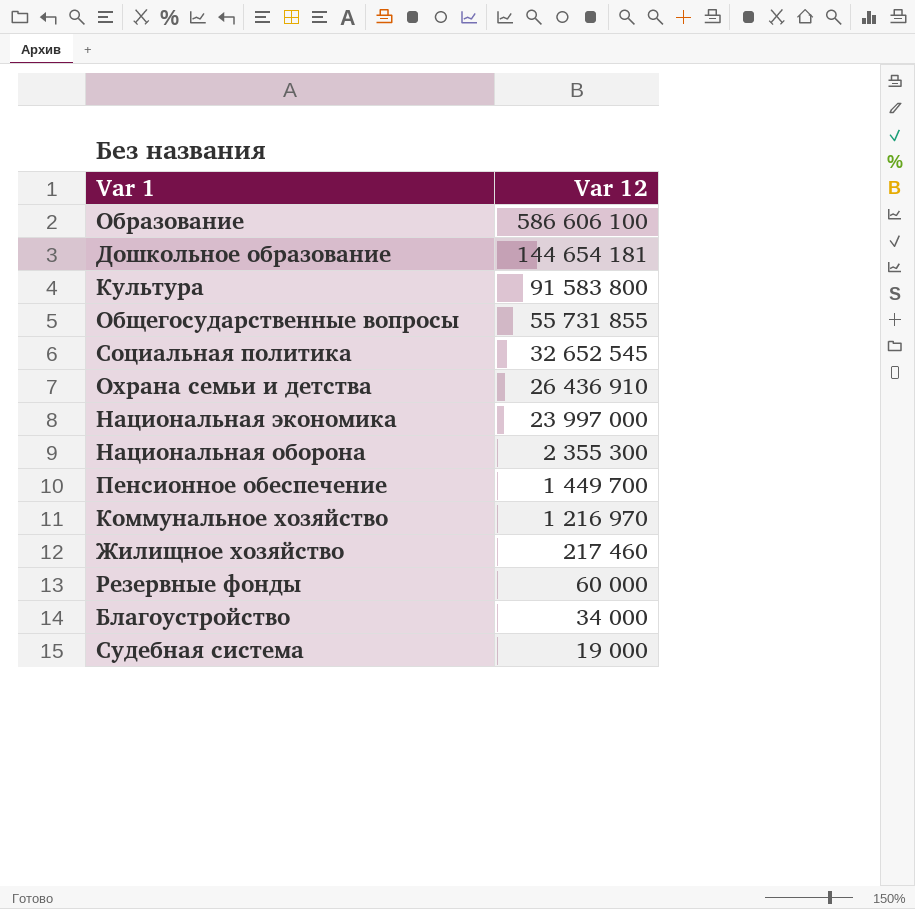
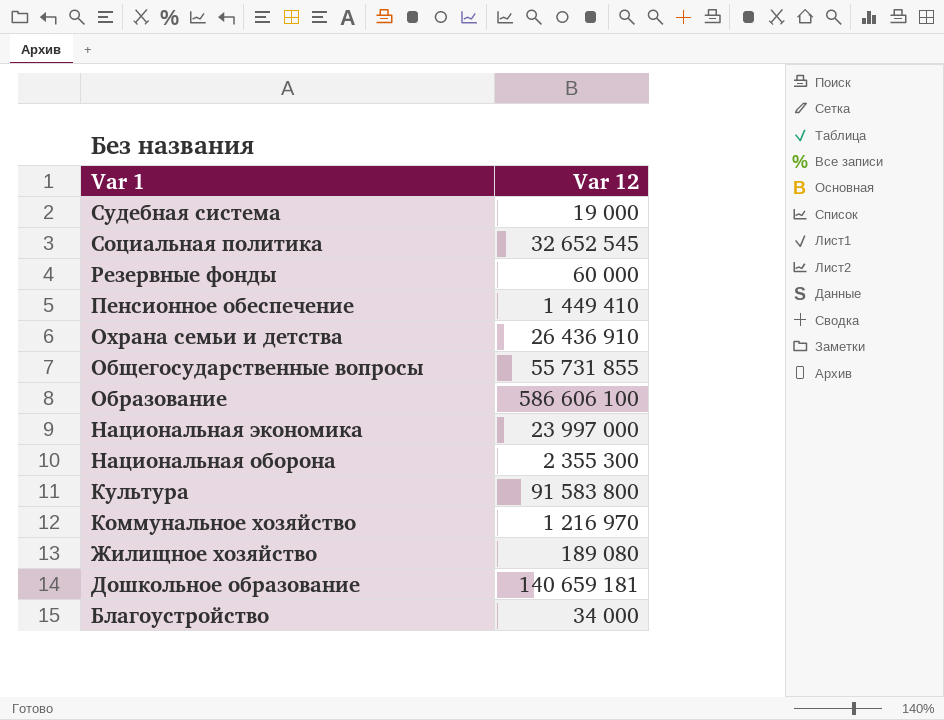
row order: Var 12 descending -> Var 1 descending
Пенсионное обеспечение | Var 12: 1 449 700 -> 1 449 410
Жилищное хозяйство | Var 12: 217 460 -> 189 080
Дошкольное образование | Var 12: 144 654 181 -> 140 659 181

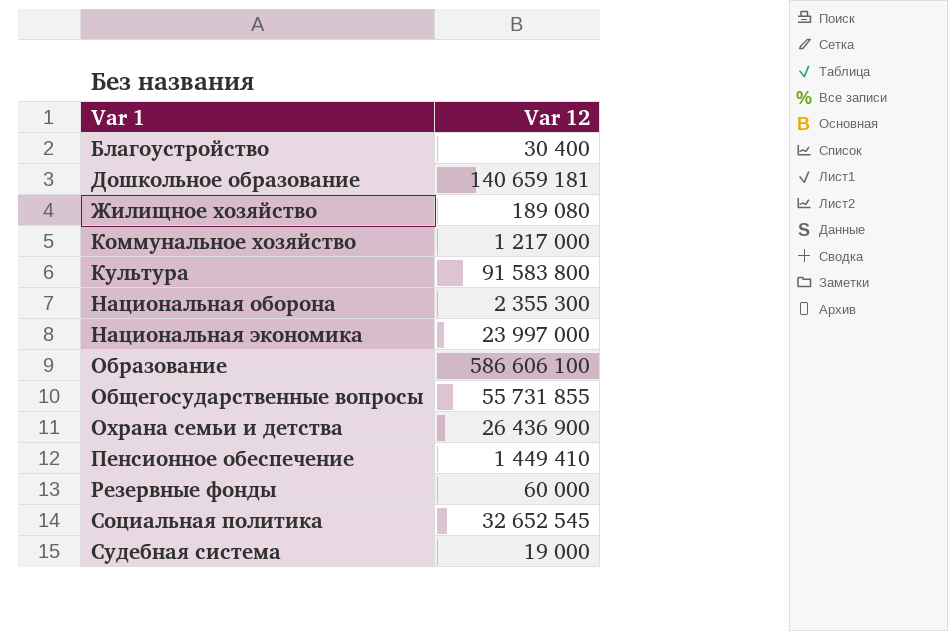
row order: Var 1 descending -> Var 1 ascending
Благоустройство | Var 12: 34 000 -> 30 400
Коммунальное хозяйство | Var 12: 1 216 970 -> 1 217 000
Охрана семьи и детства | Var 12: 26 436 910 -> 26 436 900

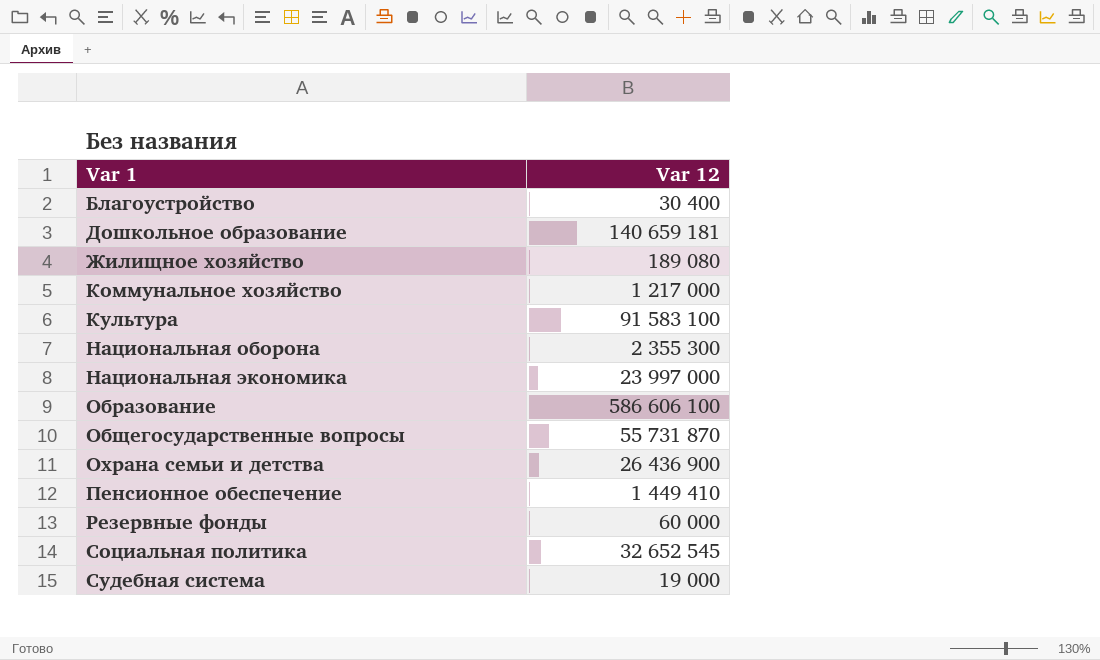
Культура | Var 12: 91 583 800 -> 91 583 100
Общегосударственные вопросы | Var 12: 55 731 855 -> 55 731 870

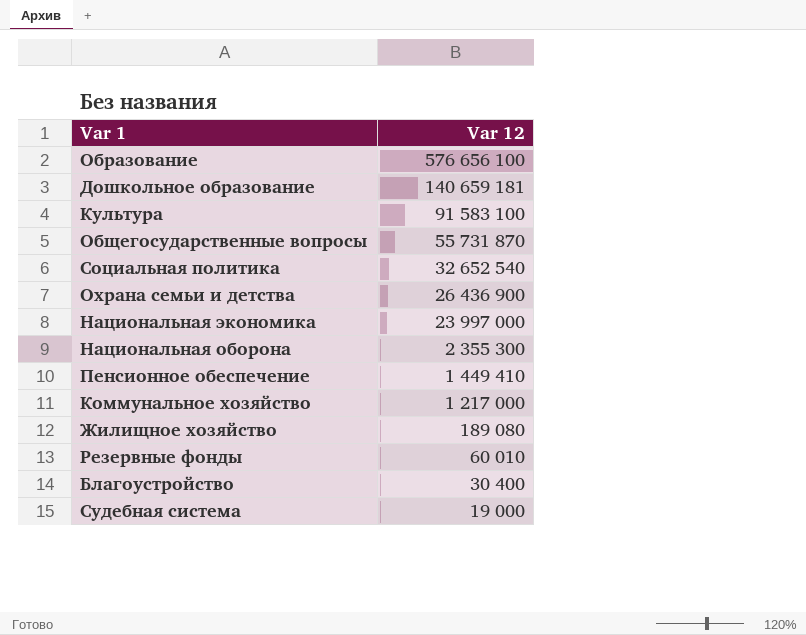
row order: Var 1 ascending -> Var 12 descending
Образование | Var 12: 586 606 100 -> 576 656 100
Социальная политика | Var 12: 32 652 545 -> 32 652 540
Резервные фонды | Var 12: 60 000 -> 60 010

